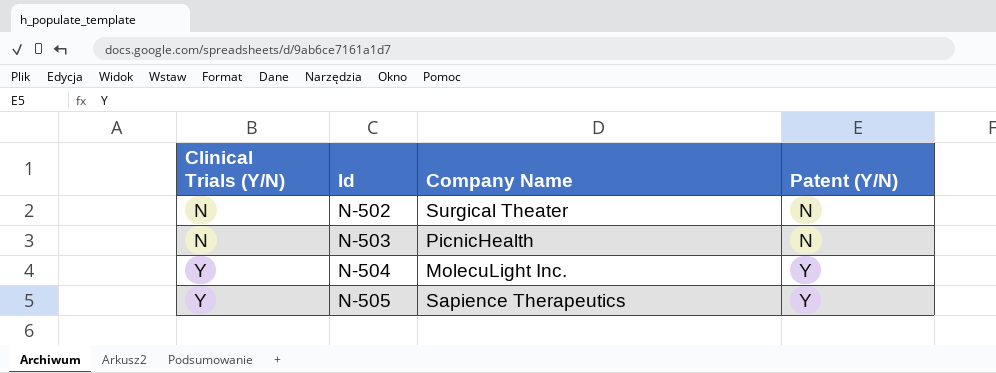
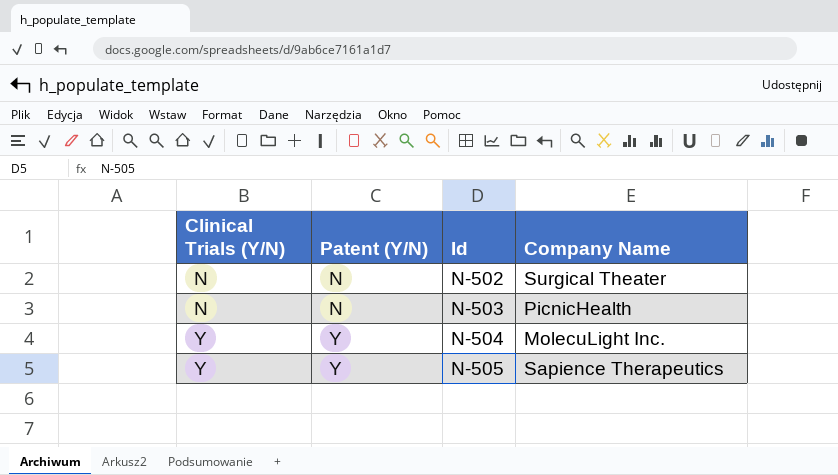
column Patent (Y/N) | position: 4 -> 2

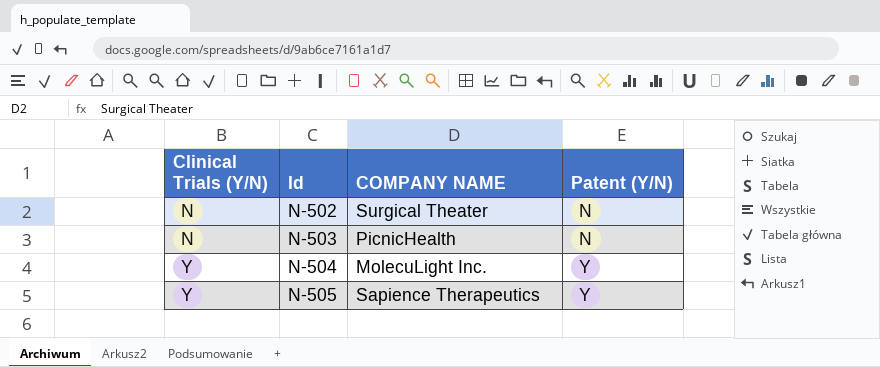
column name: Company Name -> COMPANY NAME
column Patent (Y/N) | position: 2 -> 4

